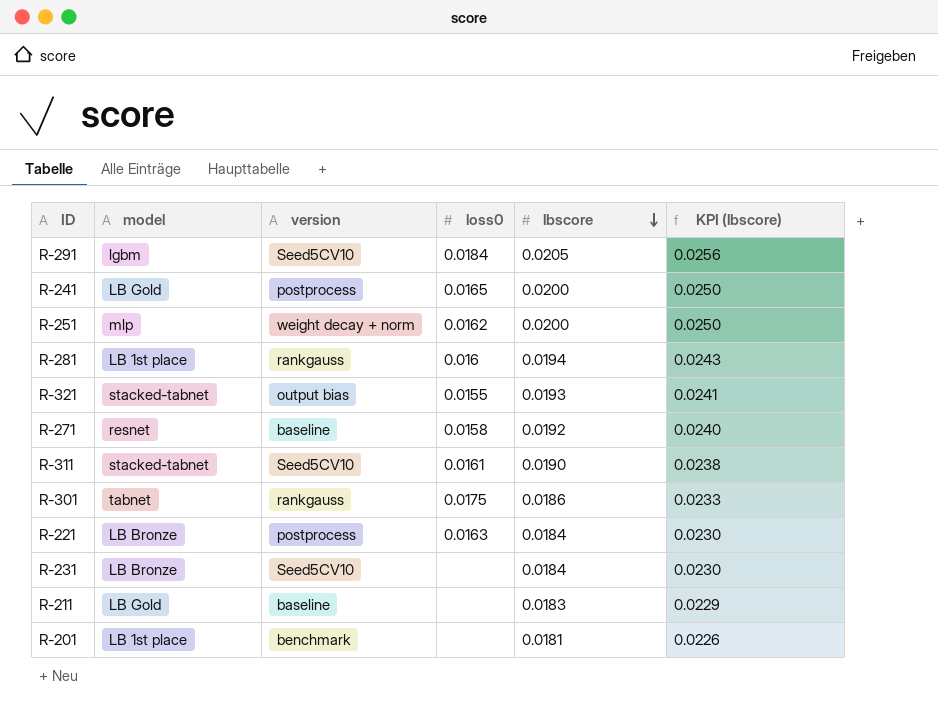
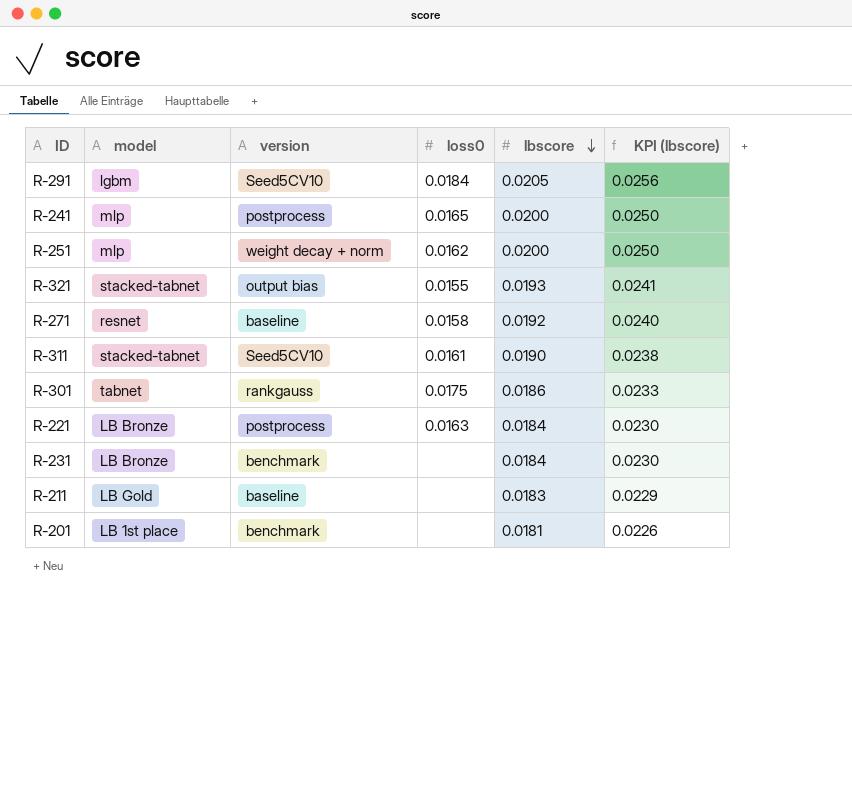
row R-281: LB 1st place | rankgauss | 0.016 | 0.0194 | 0.0243 -> none
R-241 | model: LB Gold -> mlp
R-231 | version: Seed5CV10 -> benchmark

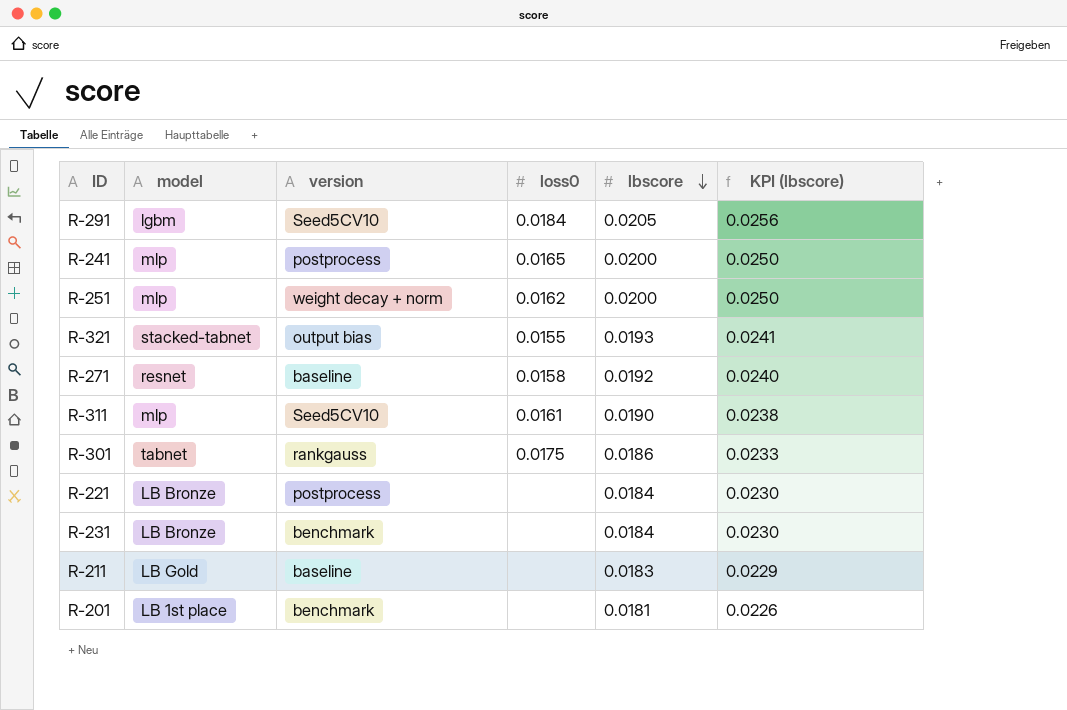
R-311 | model: stacked-tabnet -> mlp
R-221 | loss0: 0.0163 -> none

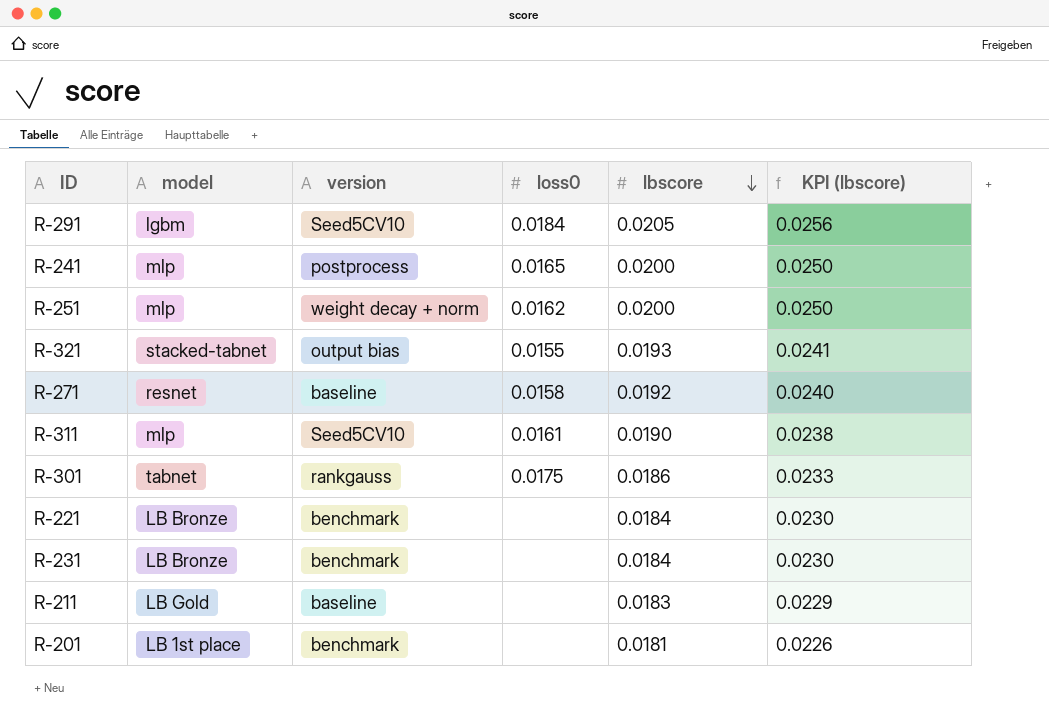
R-221 | version: postprocess -> benchmark

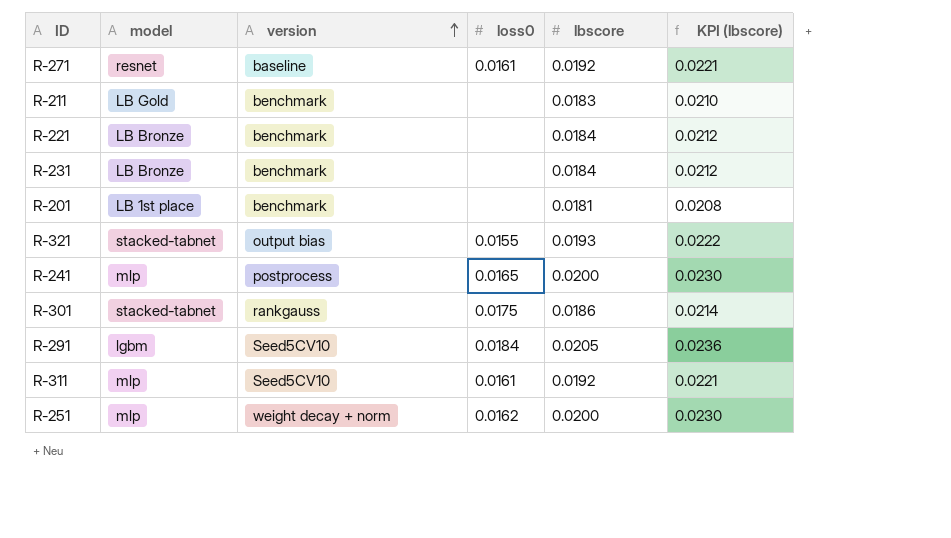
row order: lbscore descending -> version ascending
column KPI (lbscore) | formula: [lbscore] * 1.25 -> [lbscore] * 1.15
R-271 | loss0: 0.0158 -> 0.0161
R-211 | version: baseline -> benchmark
R-301 | model: tabnet -> stacked-tabnet
R-311 | lbscore: 0.0190 -> 0.0192

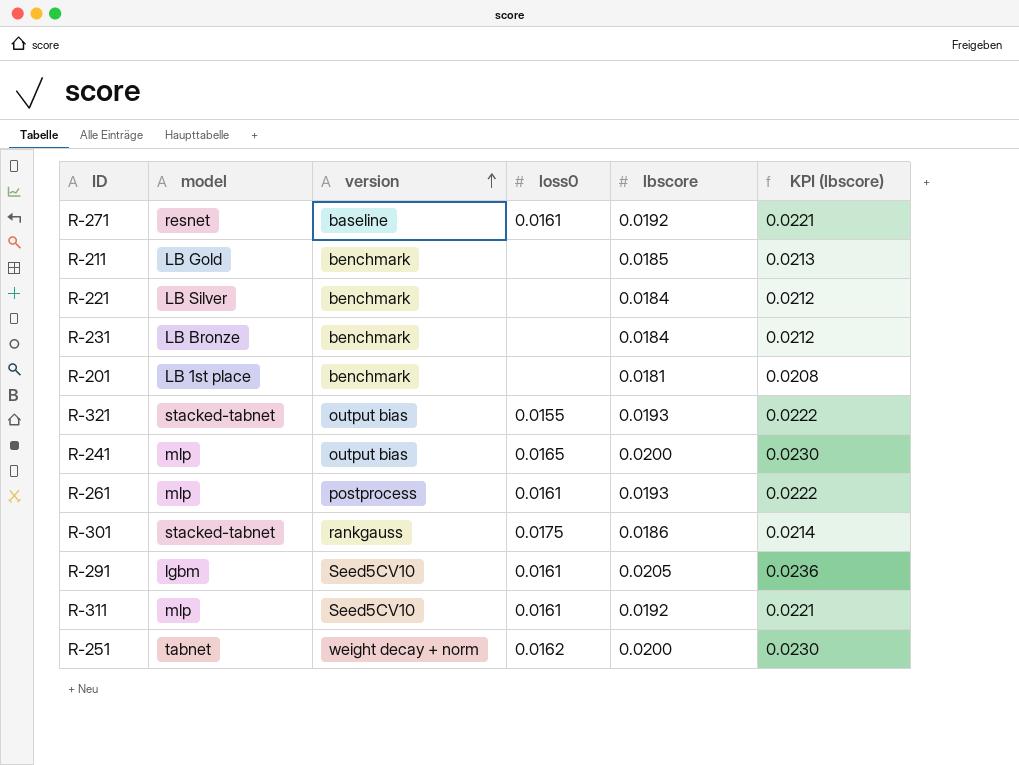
R-211 | lbscore: 0.0183 -> 0.0185
R-211 | KPI (lbscore): 0.0210 -> 0.0213
R-221 | model: LB Bronze -> LB Silver
R-241 | version: postprocess -> output bias
row R-261: none -> mlp | postprocess | 0.0161 | 0.0193 | 0.0222
R-291 | loss0: 0.0184 -> 0.0161
R-251 | model: mlp -> tabnet

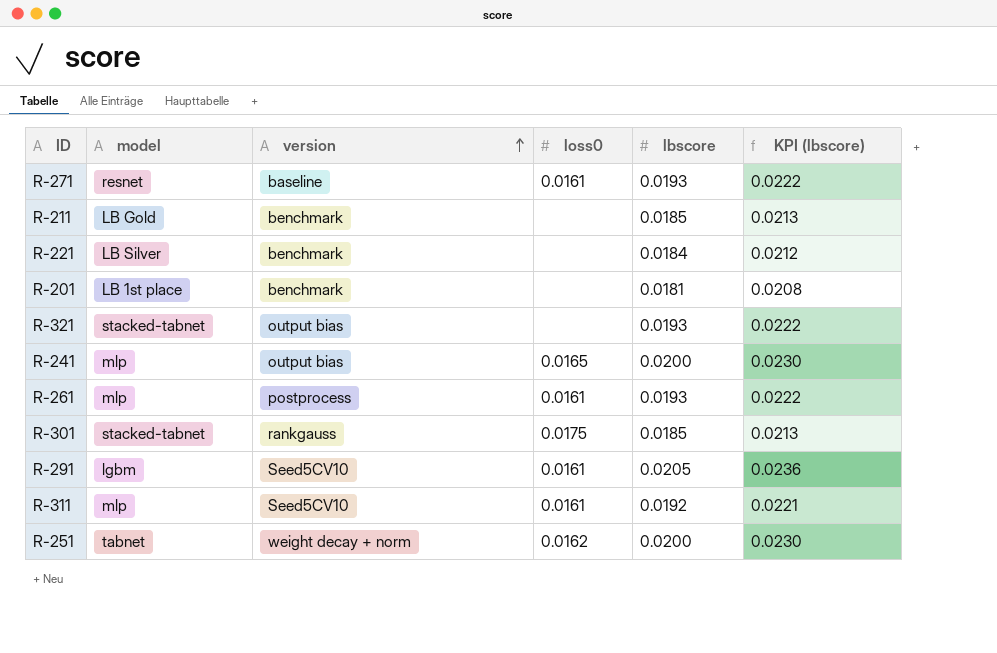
row R-231: LB Bronze | benchmark | none | 0.0184 | 0.0212 -> none
R-271 | lbscore: 0.0192 -> 0.0193
R-271 | KPI (lbscore): 0.0221 -> 0.0222
R-321 | loss0: 0.0155 -> none
R-301 | lbscore: 0.0186 -> 0.0185
R-301 | KPI (lbscore): 0.0214 -> 0.0213

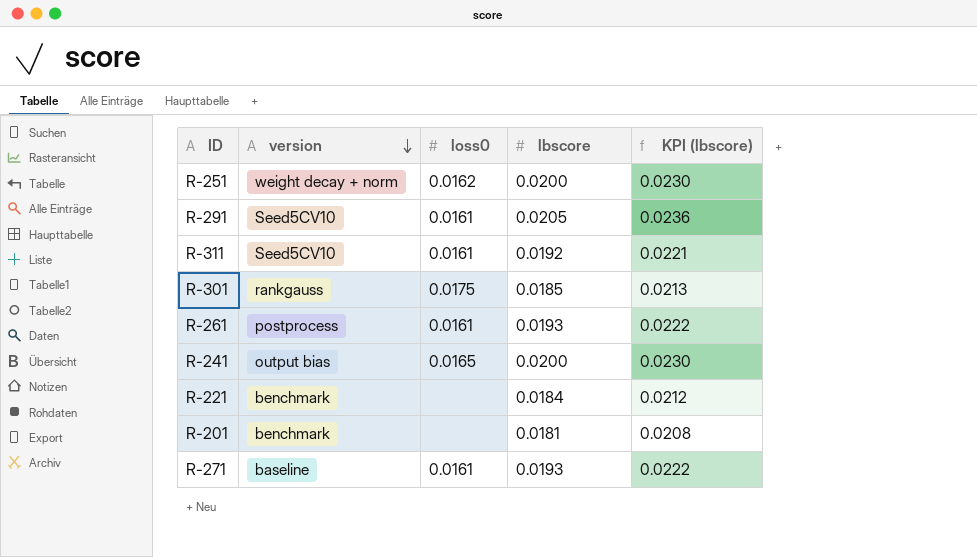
row order: version ascending -> version descending
column model | position: 2 -> none
row R-211: LB Gold | benchmark | none | 0.0185 | 0.0213 -> none
row R-321: stacked-tabnet | output bias | none | 0.0193 | 0.0222 -> none

